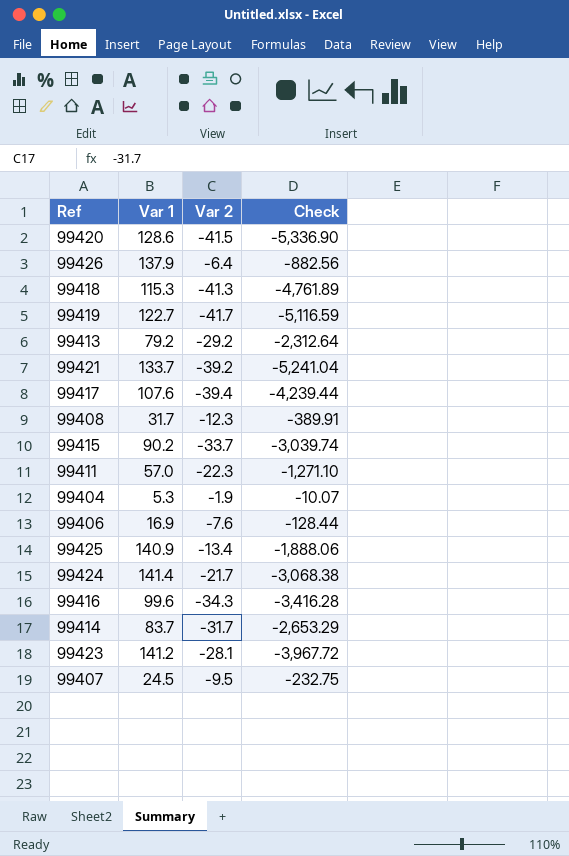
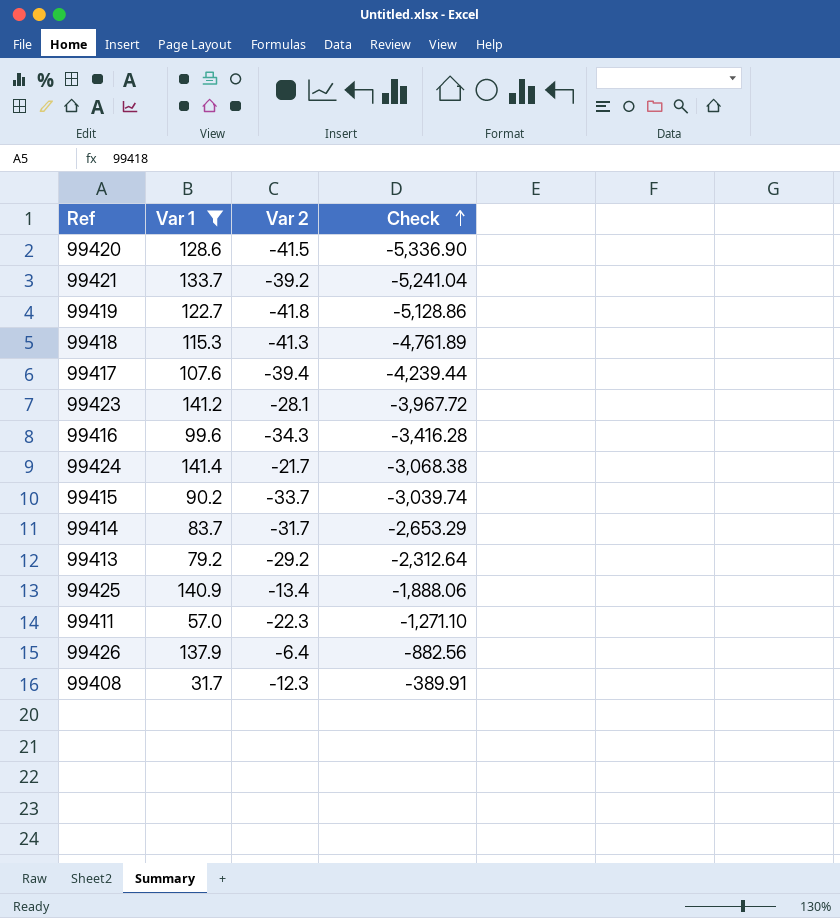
filter: none -> Var 1 >= 31.7
row order: none -> Check ascending
99419 | Var 2: -41.7 -> -41.8
99419 | Check: -5,116.59 -> -5,128.86

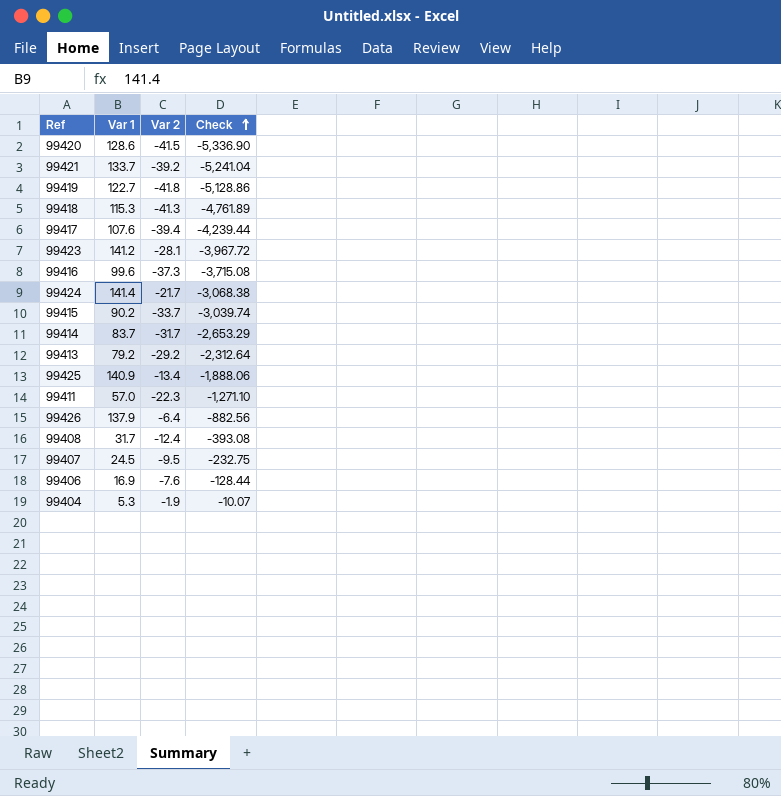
filter: Var 1 >= 31.7 -> none
99416 | Var 2: -34.3 -> -37.3
99416 | Check: -3,416.28 -> -3,715.08
99408 | Var 2: -12.3 -> -12.4
99408 | Check: -389.91 -> -393.08

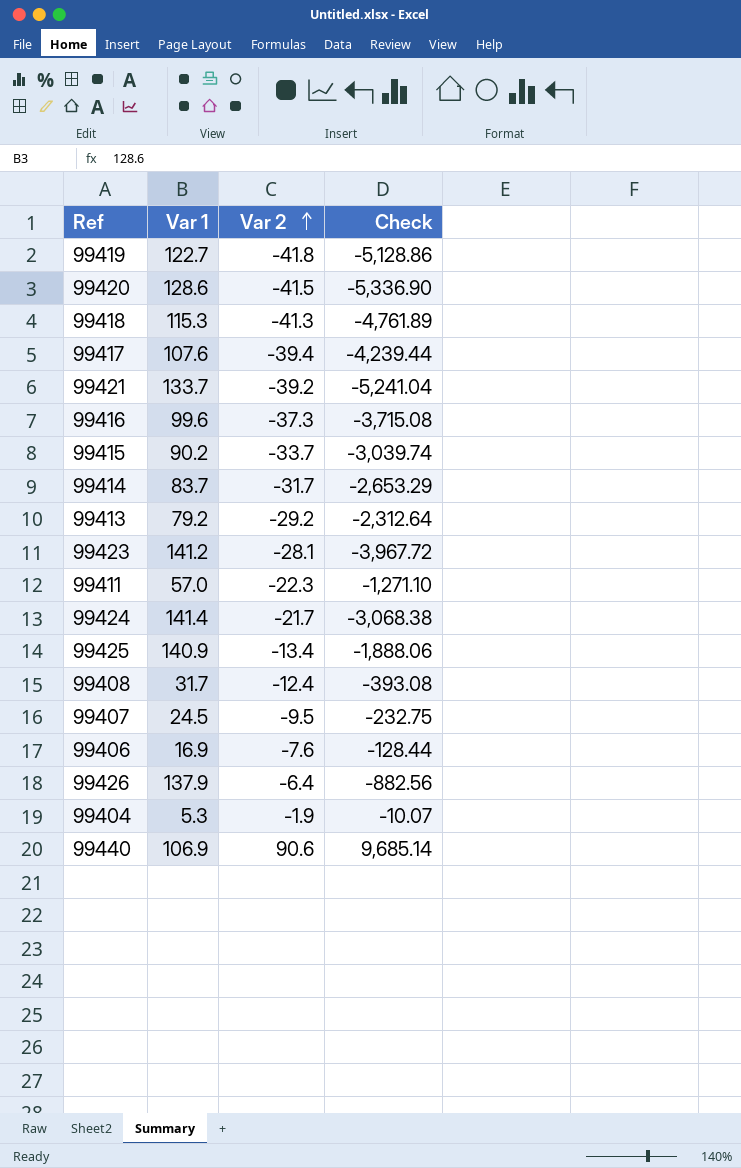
row order: Check ascending -> Var 2 ascending
row 99440: none -> 106.9 | 90.6 | 9,685.14

